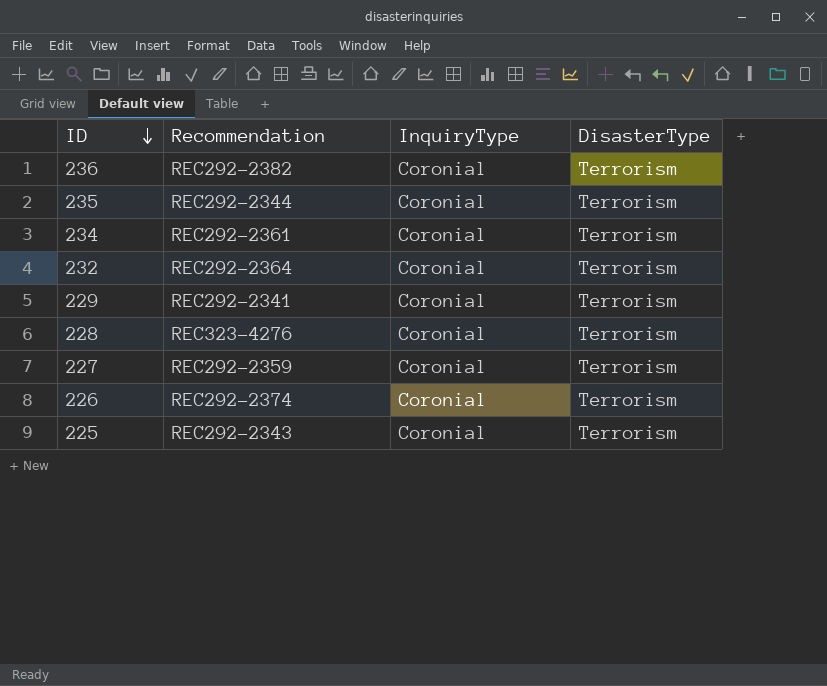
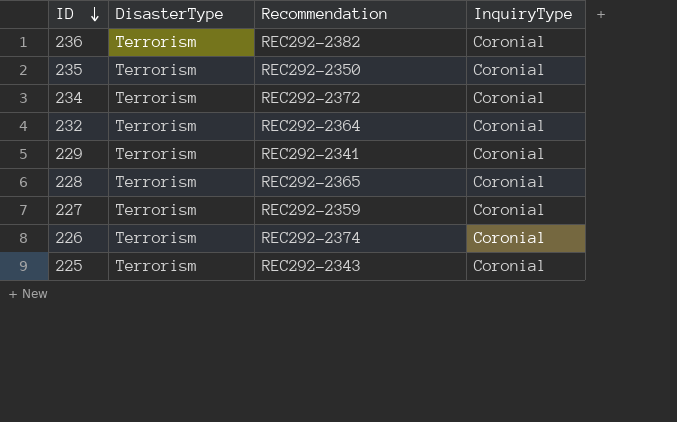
column DisasterType | position: 4 -> 2
235 | Recommendation: REC292-2344 -> REC292-2350
234 | Recommendation: REC292-2361 -> REC292-2372
228 | Recommendation: REC323-4276 -> REC292-2365

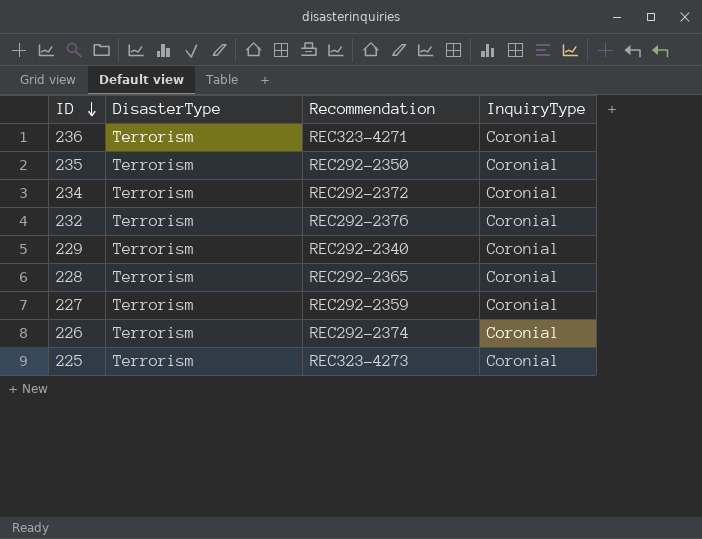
236 | Recommendation: REC292-2382 -> REC323-4271
232 | Recommendation: REC292-2364 -> REC292-2376
229 | Recommendation: REC292-2341 -> REC292-2340
225 | Recommendation: REC292-2343 -> REC323-4273

